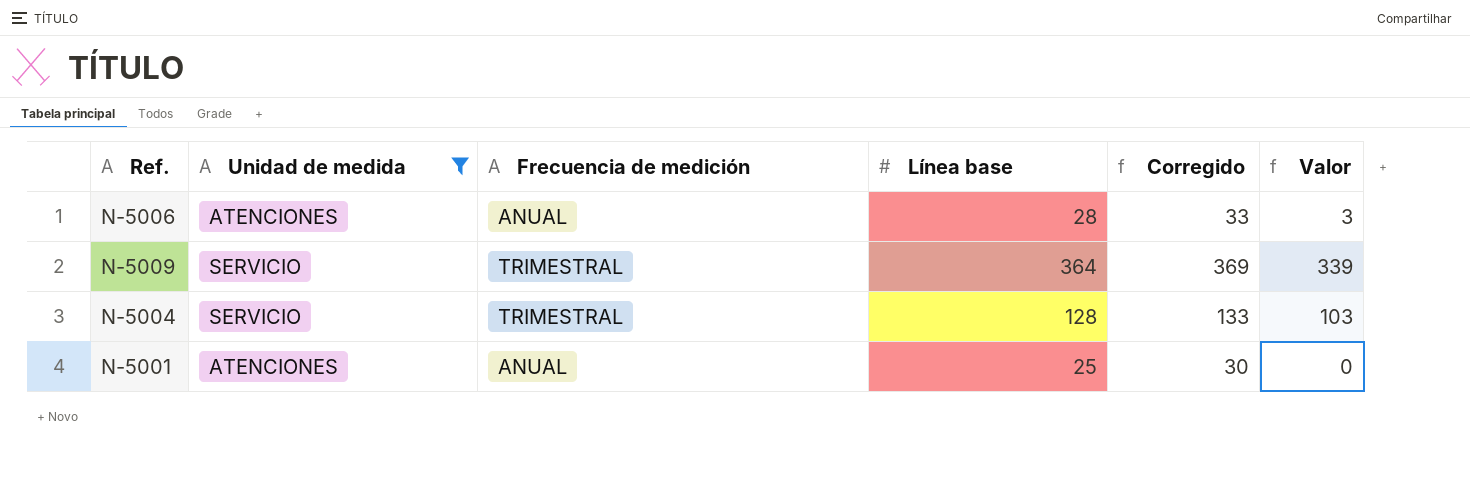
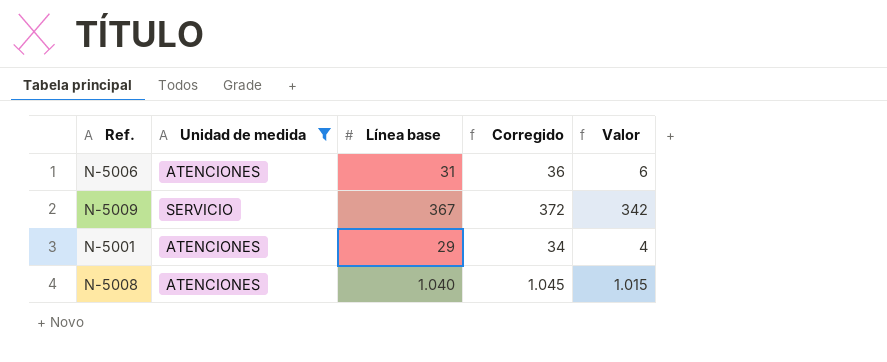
column Frecuencia de medición | position: 3 -> none
row N-5004: SERVICIO | TRIMESTRAL | 128 | 133 | 103 -> none
N-5006 | Línea base: 28 -> 31
N-5006 | Corregido: 33 -> 36
N-5006 | Valor: 3 -> 6
N-5009 | Línea base: 364 -> 367
N-5009 | Corregido: 369 -> 372
N-5009 | Valor: 339 -> 342
N-5001 | Línea base: 25 -> 29
N-5001 | Corregido: 30 -> 34
N-5001 | Valor: 0 -> 4
row N-5008: none -> ATENCIONES | 1.040 | 1.045 | 1.015

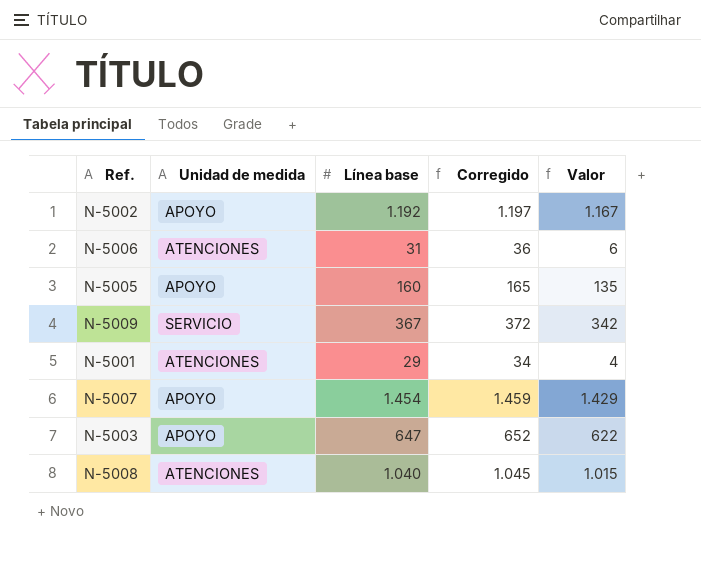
filter: Unidad de medida != APOYO -> none

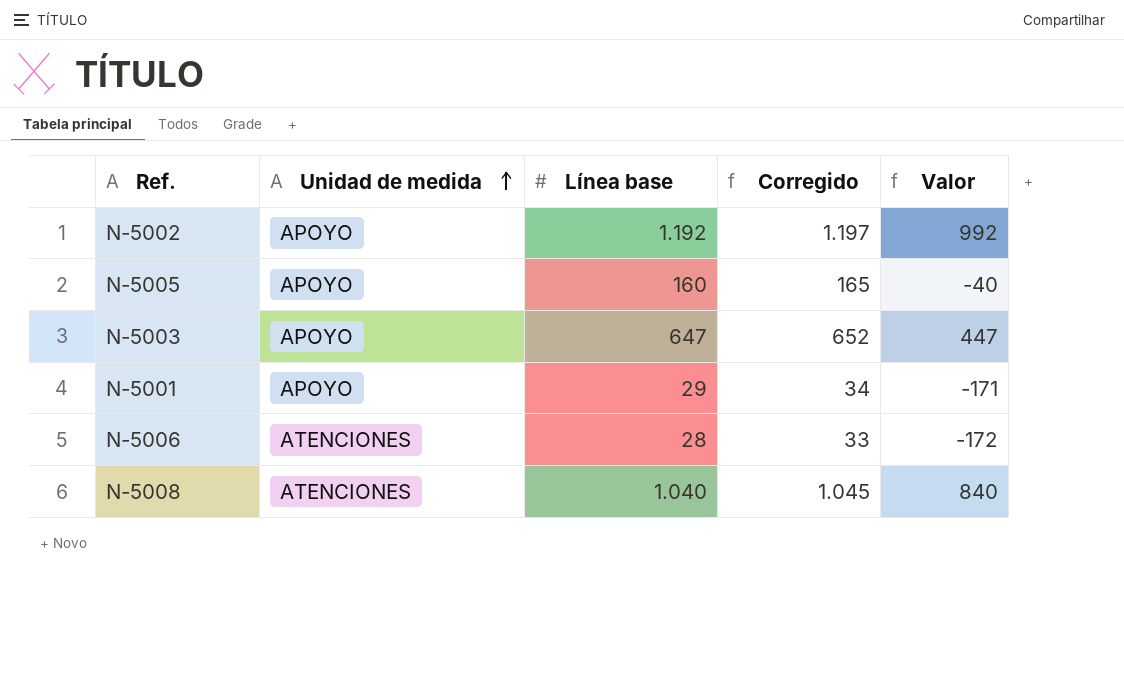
row order: none -> Unidad de medida ascending
column Valor | formula: [Línea base] - 25 -> [Línea base] - 200
row N-5009: SERVICIO | 367 | 372 | 342 -> none
row N-5007: APOYO | 1.454 | 1.459 | 1.429 -> none
N-5001 | Unidad de medida: ATENCIONES -> APOYO
N-5006 | Línea base: 31 -> 28
N-5006 | Corregido: 36 -> 33

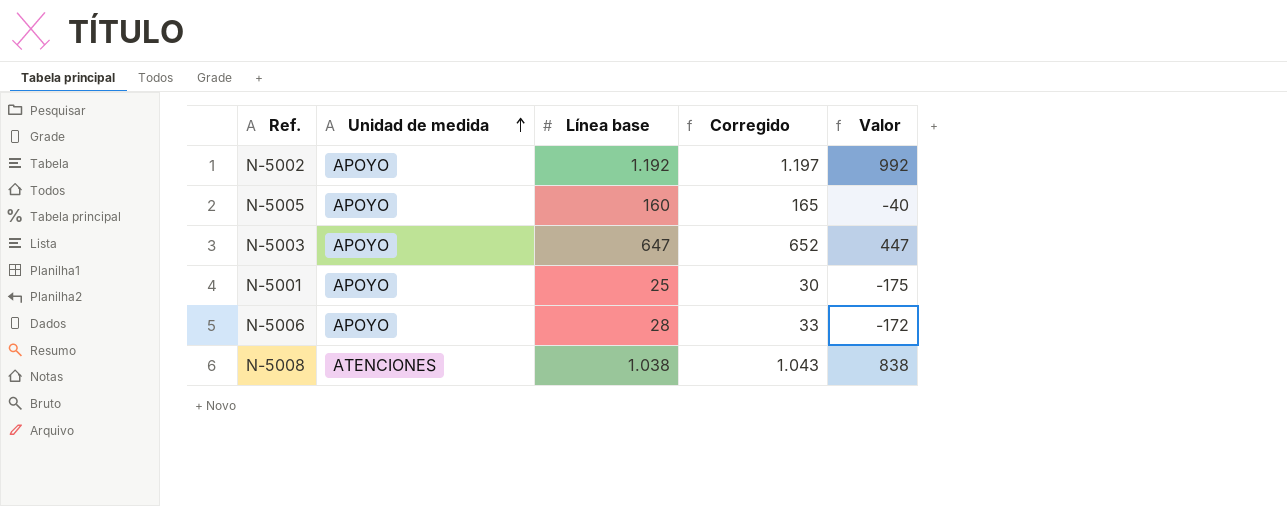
N-5001 | Línea base: 29 -> 25
N-5001 | Corregido: 34 -> 30
N-5001 | Valor: -171 -> -175
N-5006 | Unidad de medida: ATENCIONES -> APOYO
N-5008 | Línea base: 1.040 -> 1.038
N-5008 | Corregido: 1.045 -> 1.043
N-5008 | Valor: 840 -> 838

